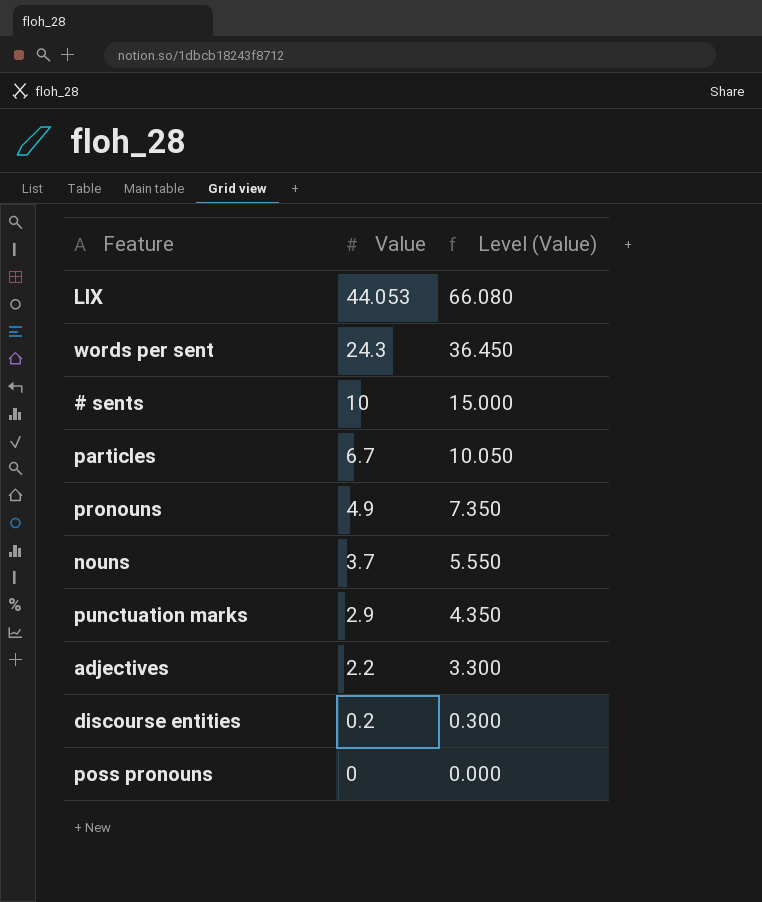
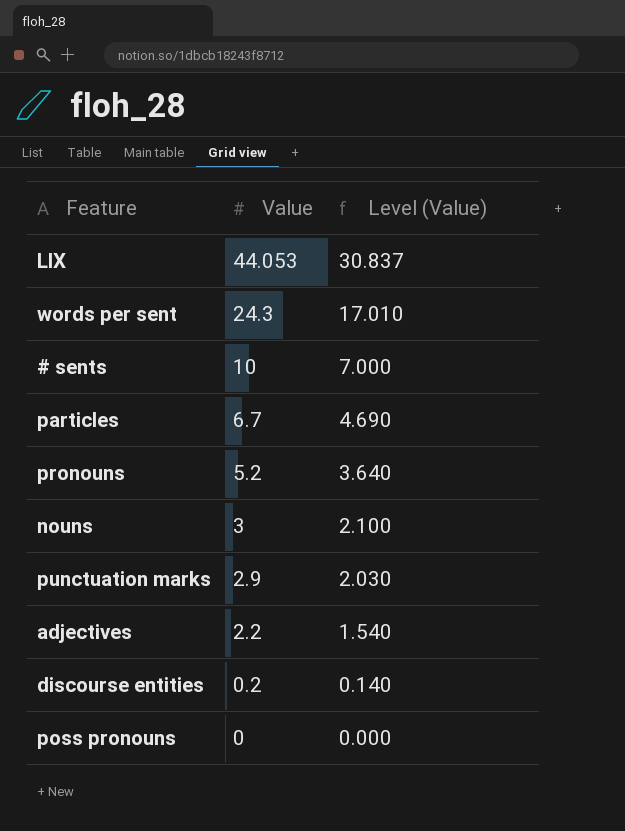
column Level (Value) | formula: [Value] * 1.5 -> [Value] * 0.7
pronouns | Value: 4.9 -> 5.2
nouns | Value: 3.7 -> 3

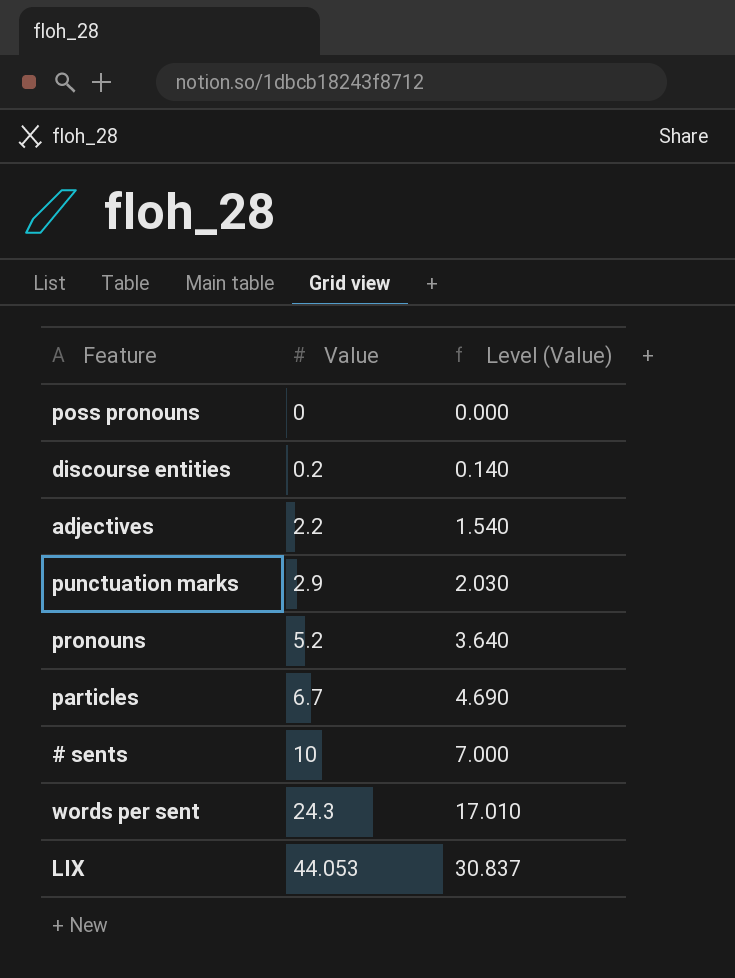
row order: Value descending -> Value ascending
row nouns: 3 | 2.100 -> none

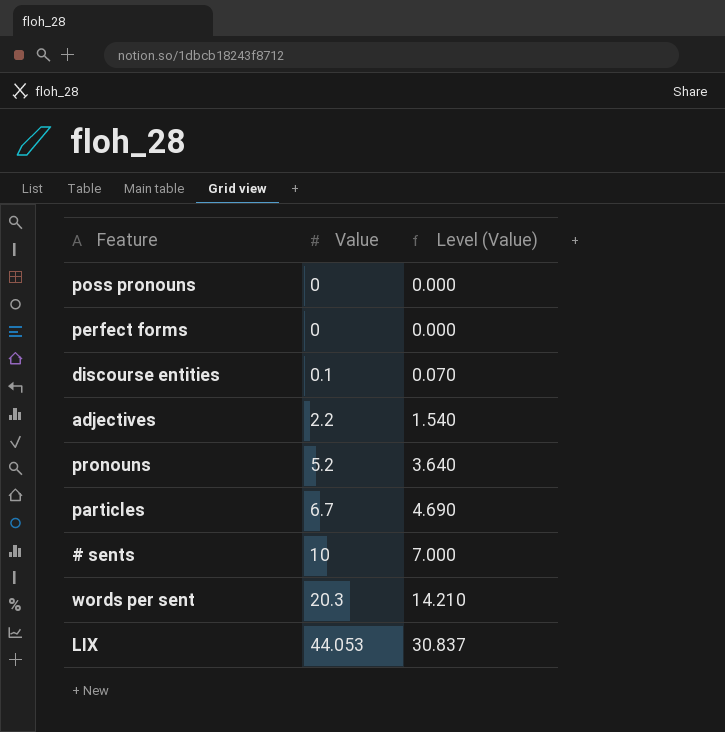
row punctuation marks: 2.9 | 2.030 -> none
row perfect forms: none -> 0 | 0.000
discourse entities | Value: 0.2 -> 0.1
discourse entities | Level (Value): 0.140 -> 0.070
words per sent | Value: 24.3 -> 20.3
words per sent | Level (Value): 17.010 -> 14.210

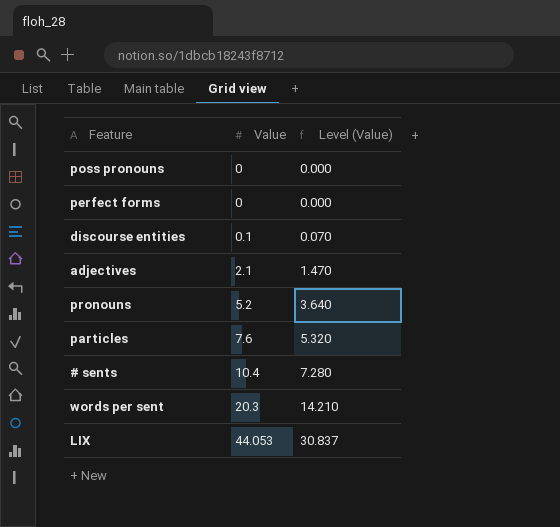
adjectives | Value: 2.2 -> 2.1
adjectives | Level (Value): 1.540 -> 1.470
particles | Value: 6.7 -> 7.6
particles | Level (Value): 4.690 -> 5.320
# sents | Value: 10 -> 10.4
# sents | Level (Value): 7.000 -> 7.280

